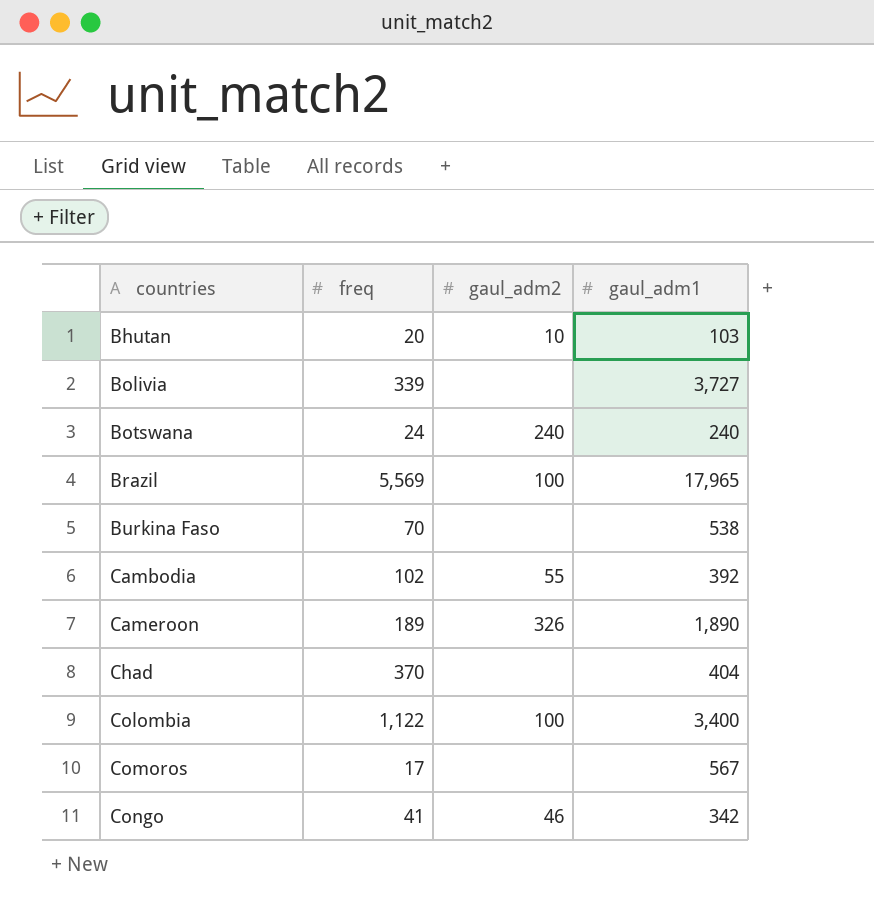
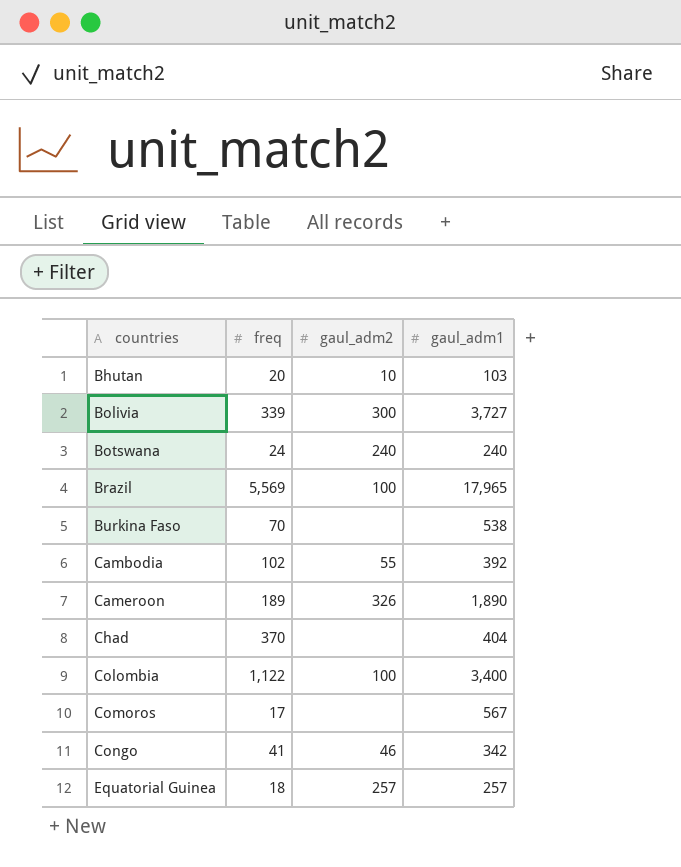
Bolivia | gaul_adm2: none -> 300
row Equatorial Guinea: none -> 18 | 257 | 257

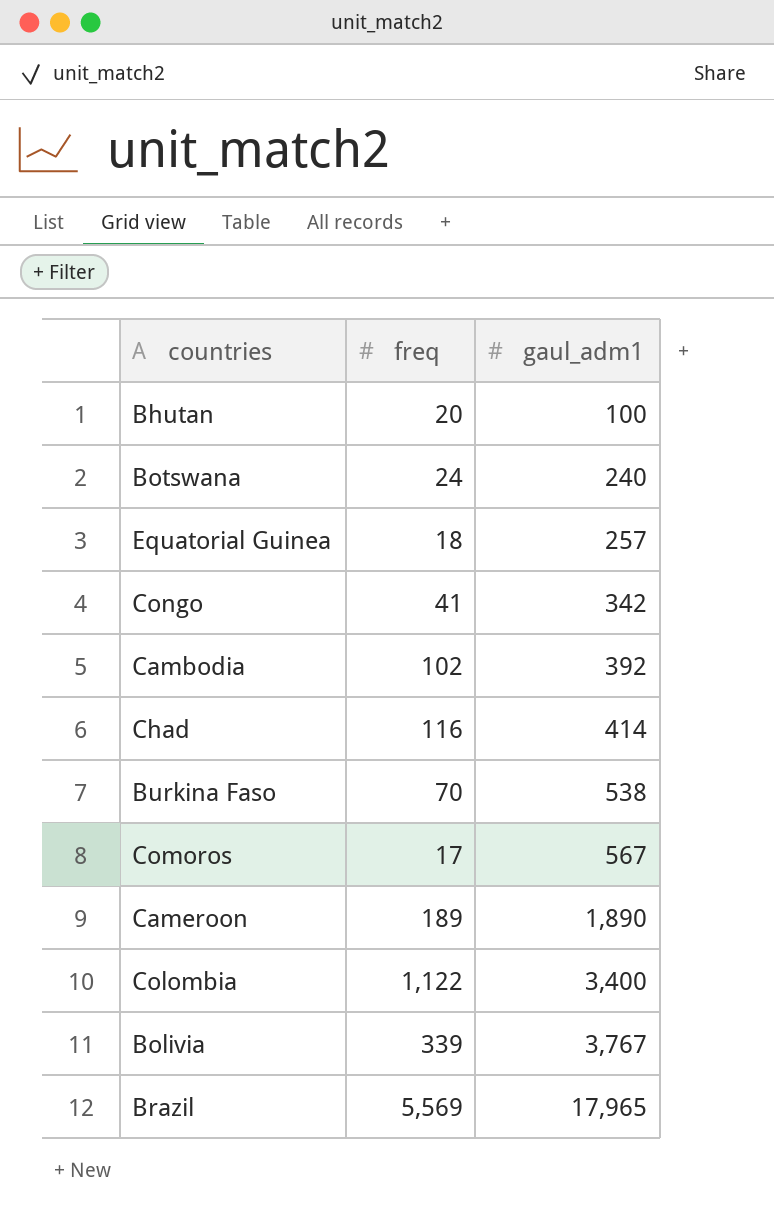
row order: countries ascending -> gaul_adm1 ascending
column gaul_adm2 | position: 3 -> none
Bhutan | gaul_adm1: 103 -> 100
Chad | freq: 370 -> 116
Chad | gaul_adm1: 404 -> 414
Bolivia | gaul_adm1: 3,727 -> 3,767

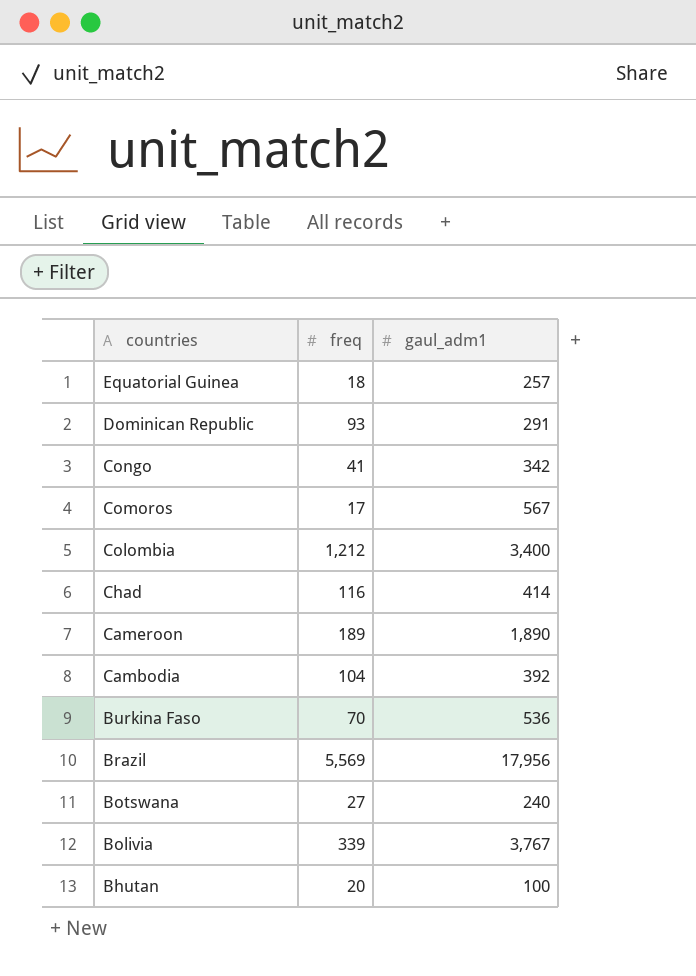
row order: gaul_adm1 ascending -> countries descending
row Dominican Republic: none -> 93 | 291
Colombia | freq: 1,122 -> 1,212
Cambodia | freq: 102 -> 104
Burkina Faso | gaul_adm1: 538 -> 536
Brazil | gaul_adm1: 17,965 -> 17,956
Botswana | freq: 24 -> 27

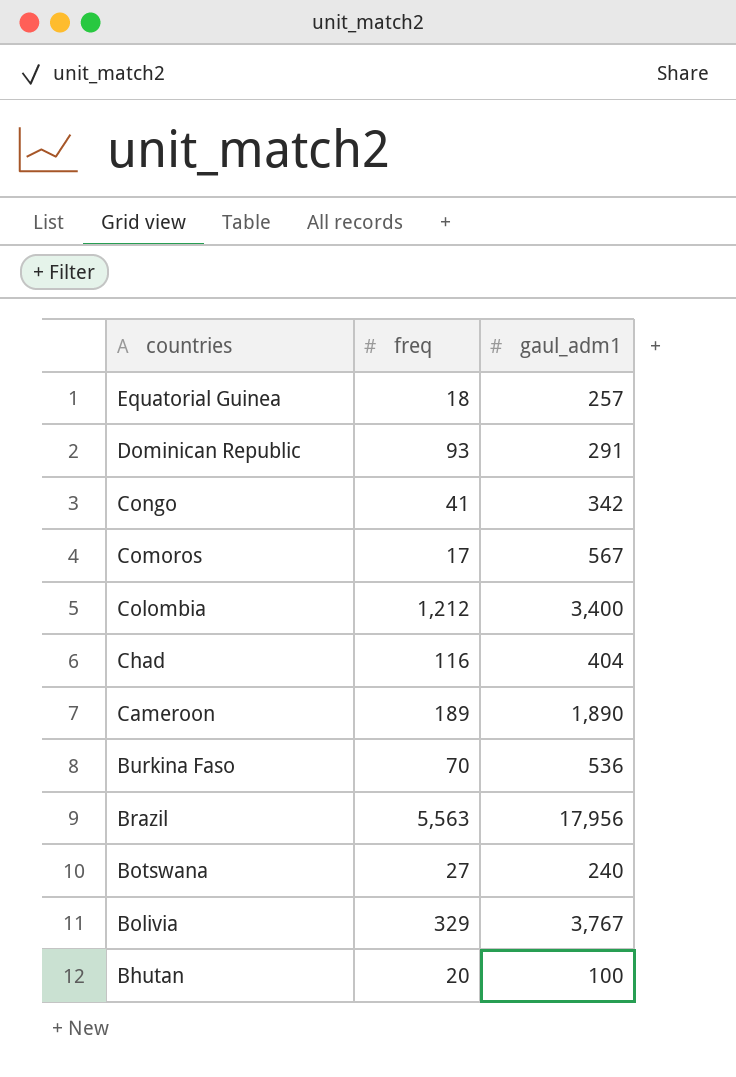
row Cambodia: 104 | 392 -> none
Chad | gaul_adm1: 414 -> 404
Brazil | freq: 5,569 -> 5,563
Bolivia | freq: 339 -> 329

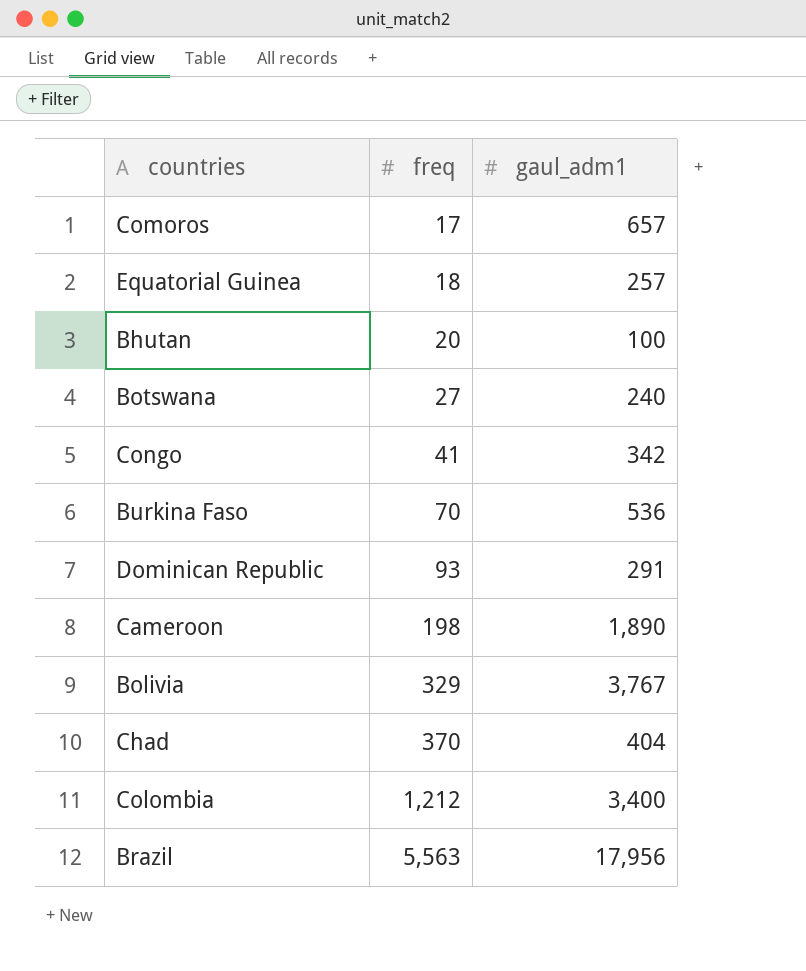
row order: countries descending -> freq ascending
Comoros | gaul_adm1: 567 -> 657
Cameroon | freq: 189 -> 198
Chad | freq: 116 -> 370

